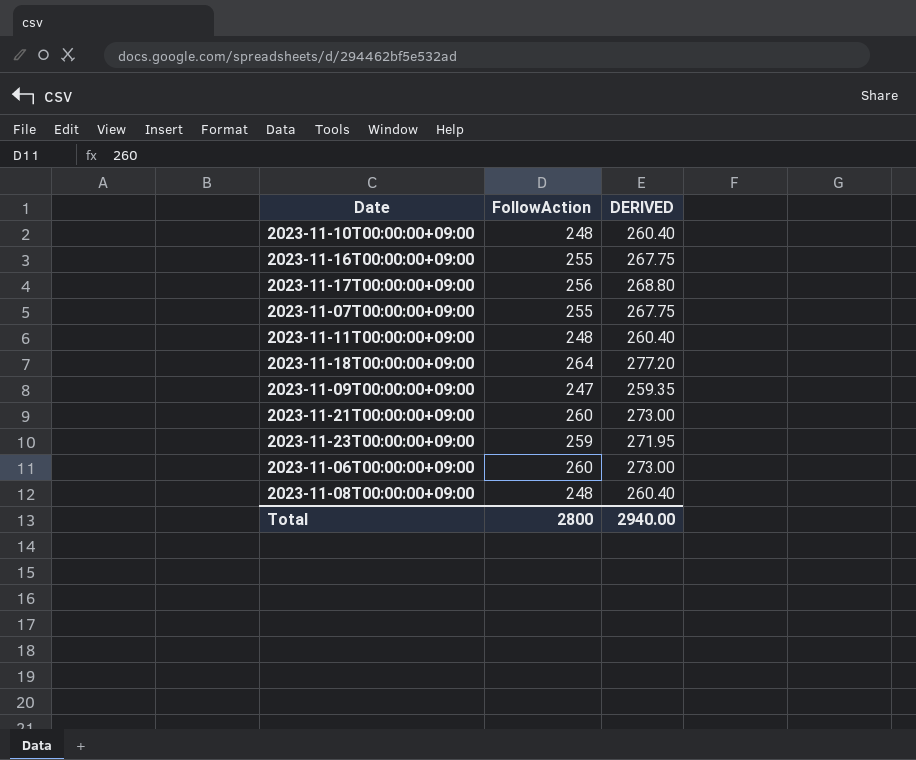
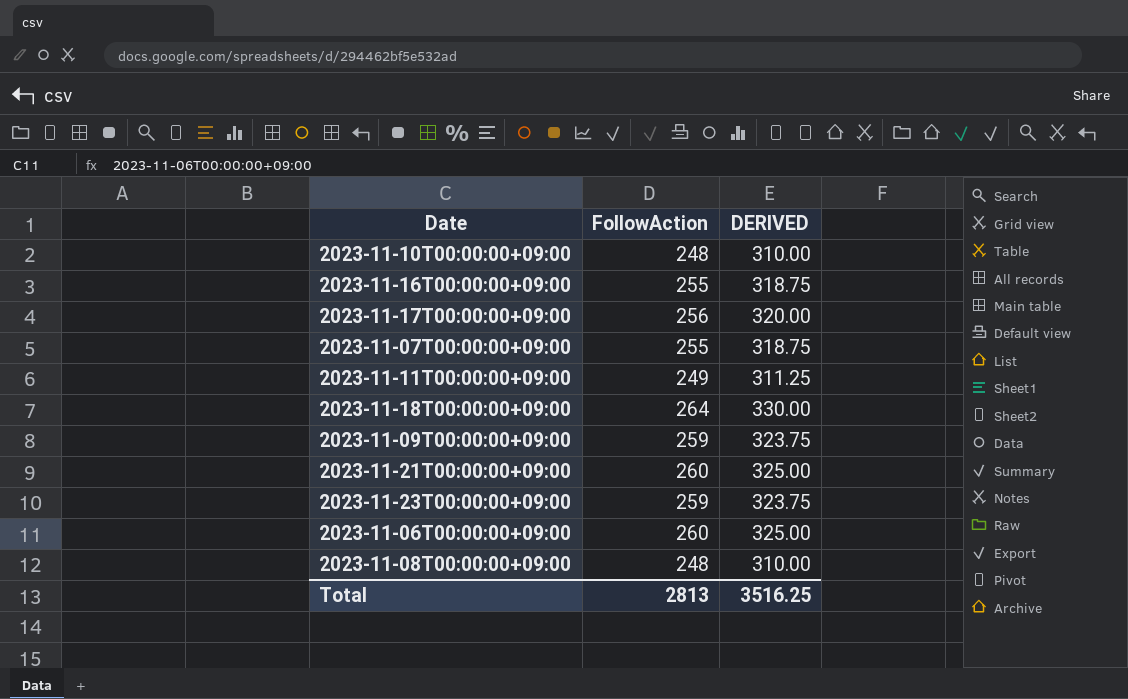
column DERIVED | formula: [FollowAction] * 1.05 -> [FollowAction] * 1.25
2023-11-11T00:00:00+09:00 | FollowAction: 248 -> 249
2023-11-09T00:00:00+09:00 | FollowAction: 247 -> 259
Total | FollowAction: 2800 -> 2813
Total | DERIVED: 2940.00 -> 3516.25

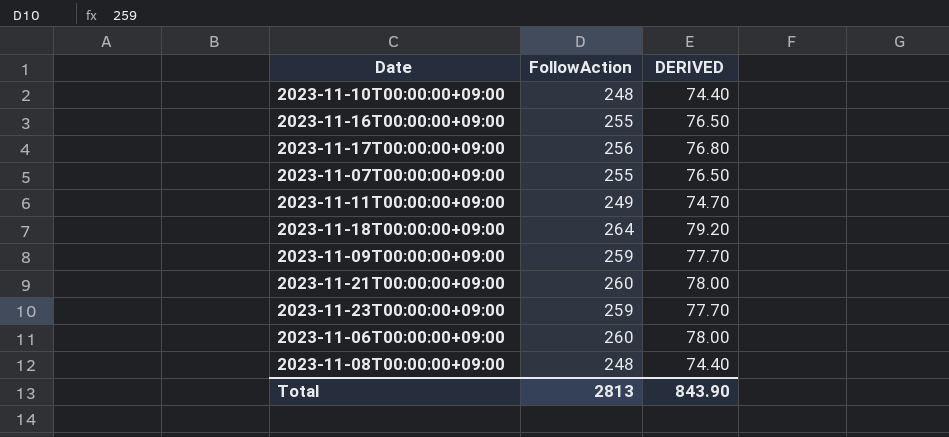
column DERIVED | formula: [FollowAction] * 1.25 -> [FollowAction] * 0.3
Total | DERIVED: 3516.25 -> 843.90

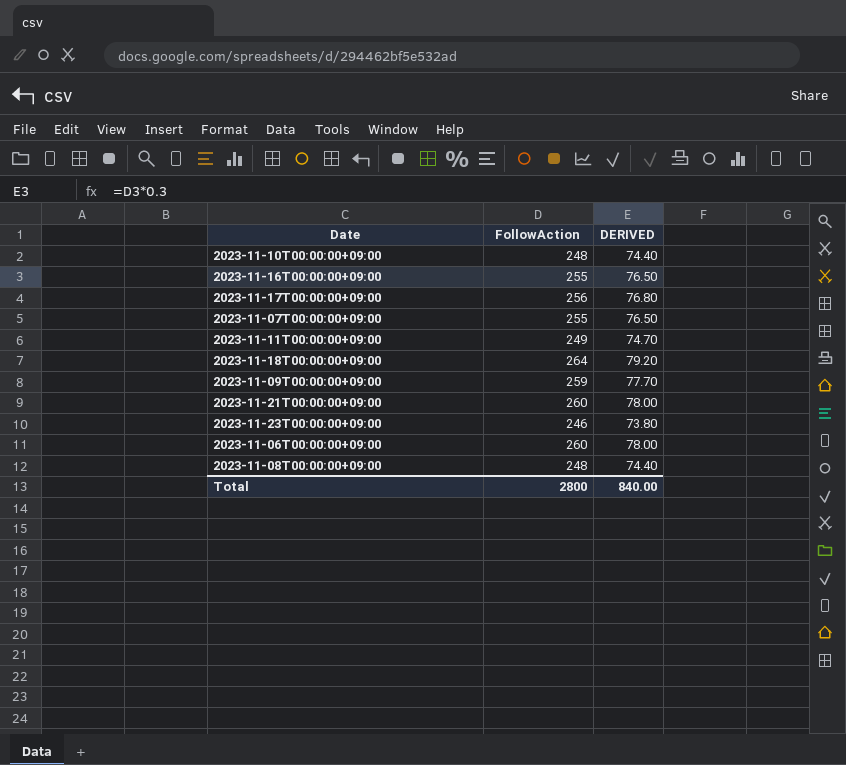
2023-11-23T00:00:00+09:00 | FollowAction: 259 -> 246
2023-11-23T00:00:00+09:00 | DERIVED: 77.70 -> 73.80
Total | FollowAction: 2813 -> 2800
Total | DERIVED: 843.90 -> 840.00

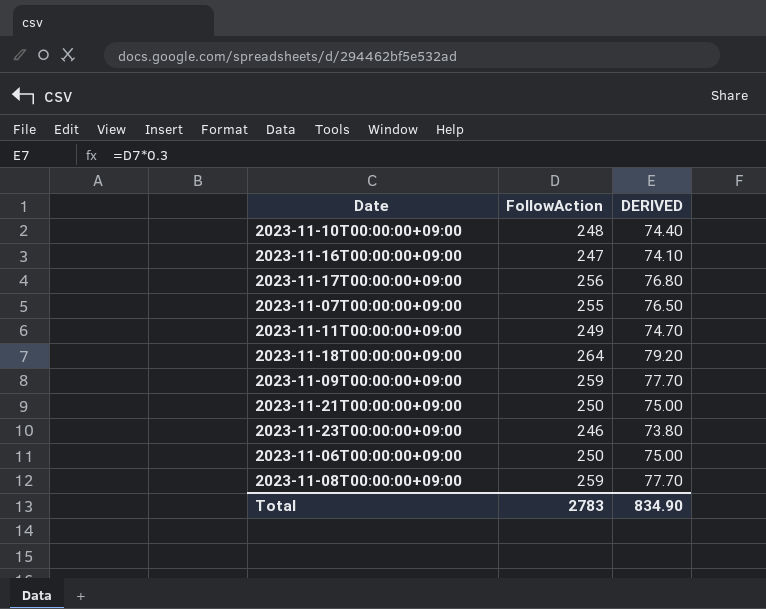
2023-11-16T00:00:00+09:00 | FollowAction: 255 -> 247
2023-11-16T00:00:00+09:00 | DERIVED: 76.50 -> 74.10
2023-11-21T00:00:00+09:00 | FollowAction: 260 -> 250
2023-11-21T00:00:00+09:00 | DERIVED: 78.00 -> 75.00
2023-11-06T00:00:00+09:00 | FollowAction: 260 -> 250
2023-11-06T00:00:00+09:00 | DERIVED: 78.00 -> 75.00
2023-11-08T00:00:00+09:00 | FollowAction: 248 -> 259
2023-11-08T00:00:00+09:00 | DERIVED: 74.40 -> 77.70
Total | FollowAction: 2800 -> 2783
Total | DERIVED: 840.00 -> 834.90

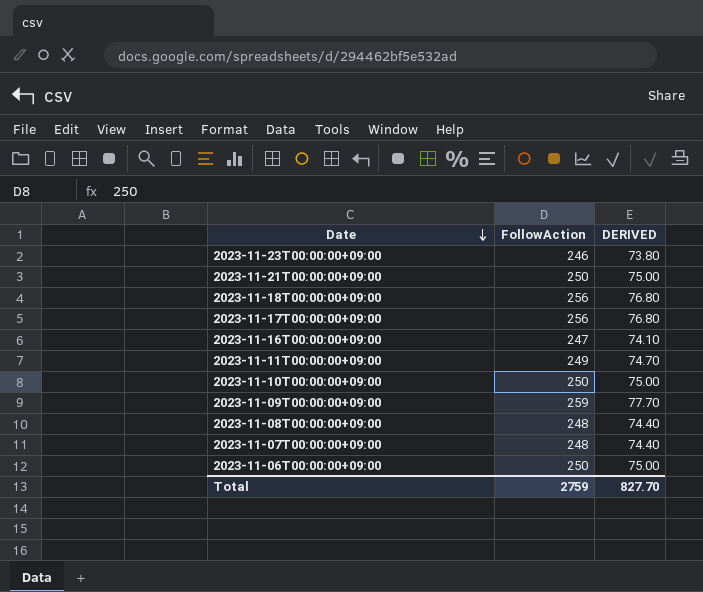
row order: none -> Date descending
2023-11-18T00:00:00+09:00 | FollowAction: 264 -> 256
2023-11-18T00:00:00+09:00 | DERIVED: 79.20 -> 76.80
2023-11-10T00:00:00+09:00 | FollowAction: 248 -> 250
2023-11-10T00:00:00+09:00 | DERIVED: 74.40 -> 75.00
2023-11-08T00:00:00+09:00 | FollowAction: 259 -> 248
2023-11-08T00:00:00+09:00 | DERIVED: 77.70 -> 74.40
2023-11-07T00:00:00+09:00 | FollowAction: 255 -> 248
2023-11-07T00:00:00+09:00 | DERIVED: 76.50 -> 74.40
Total | FollowAction: 2783 -> 2759
Total | DERIVED: 834.90 -> 827.70

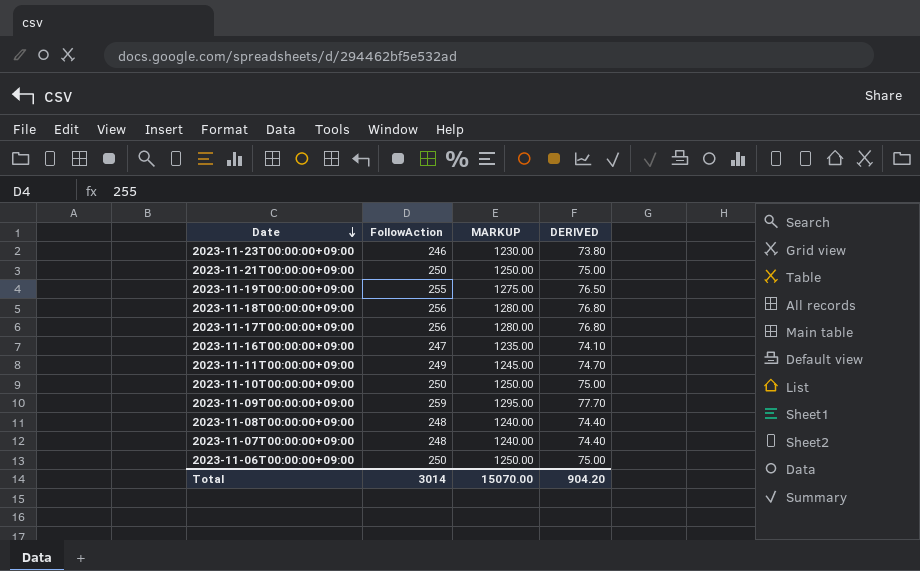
column MARKUP | formula: none -> [FollowAction] * 5
row 2023-11-19T00:00:00+09:00: none -> 255 | 1275.00 | 76.50
Total | FollowAction: 2759 -> 3014
Total | DERIVED: 827.70 -> 904.20

